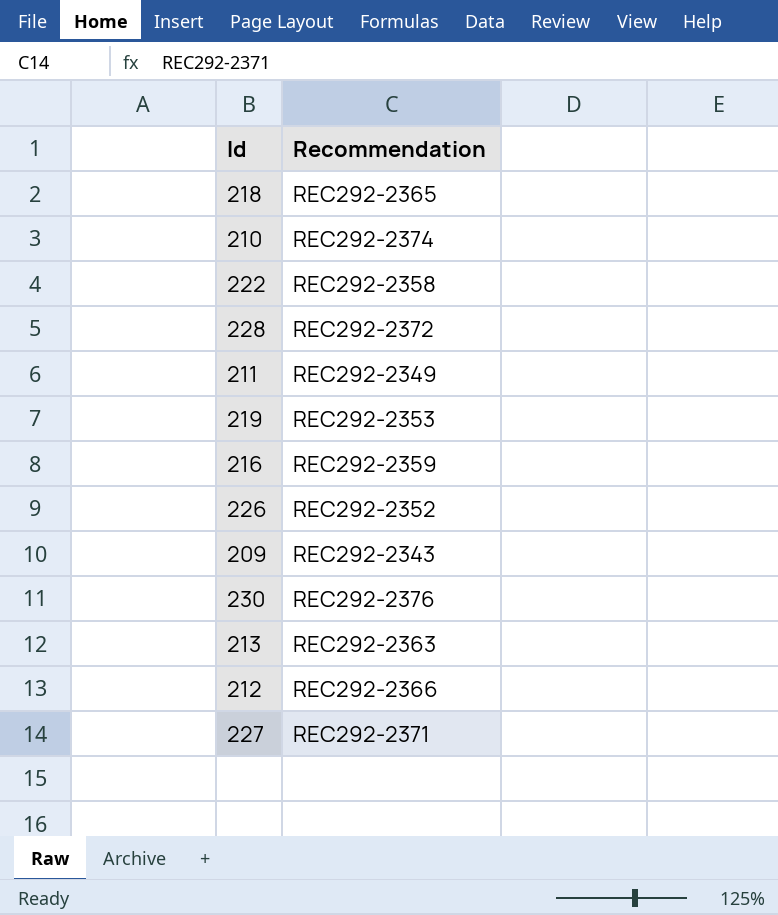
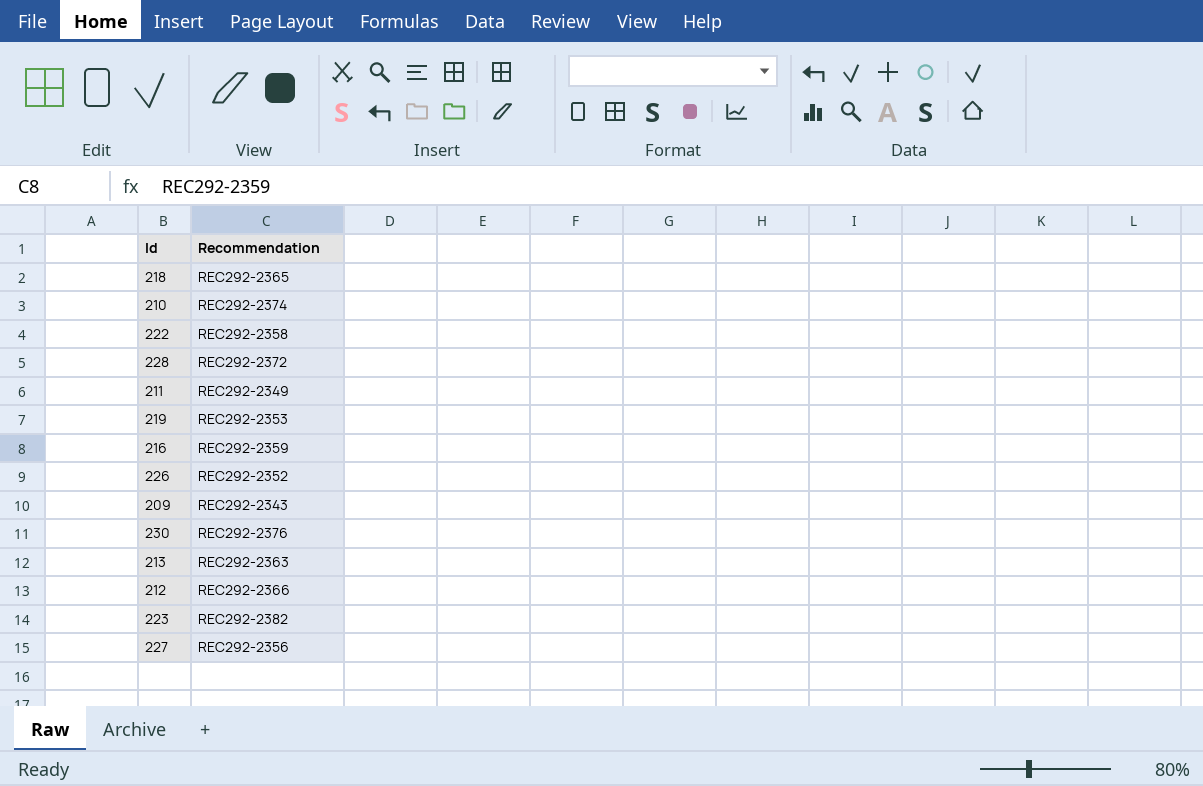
row 223: none -> REC292-2382
227 | Recommendation: REC292-2371 -> REC292-2356

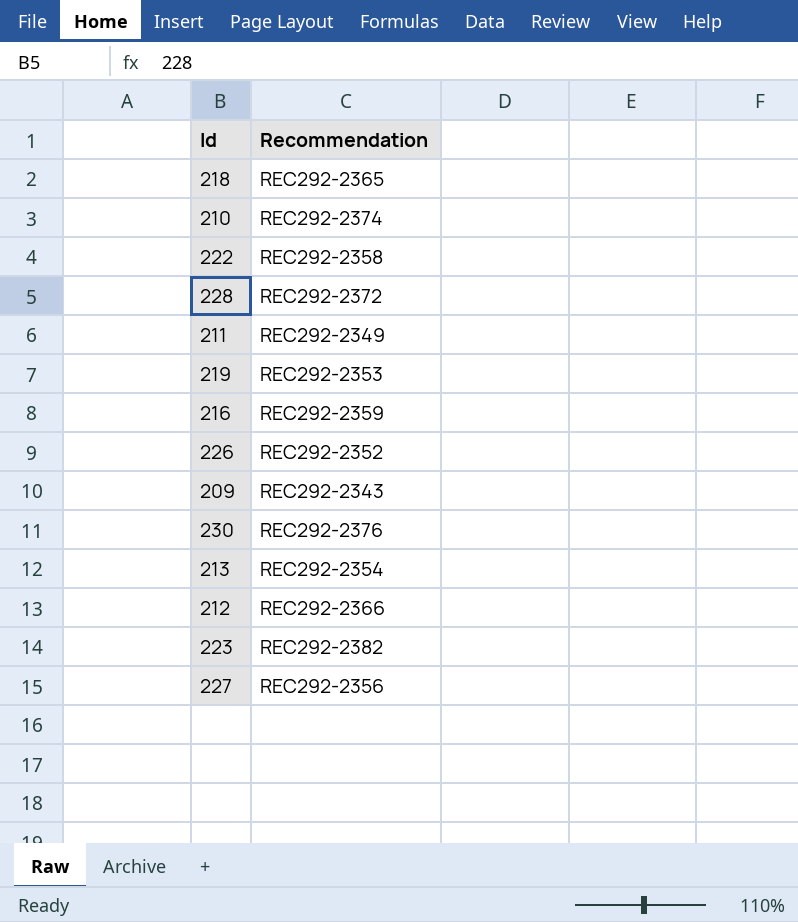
213 | Recommendation: REC292-2363 -> REC292-2354

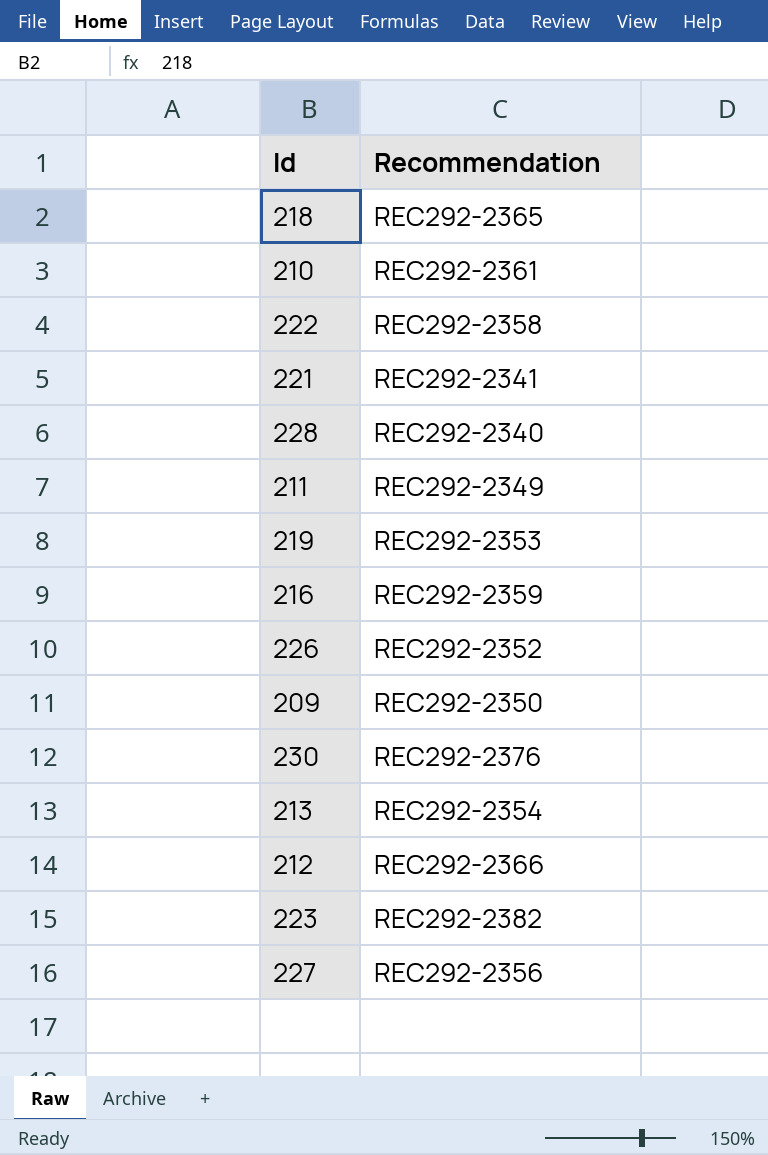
210 | Recommendation: REC292-2374 -> REC292-2361
row 221: none -> REC292-2341
228 | Recommendation: REC292-2372 -> REC292-2340
209 | Recommendation: REC292-2343 -> REC292-2350

